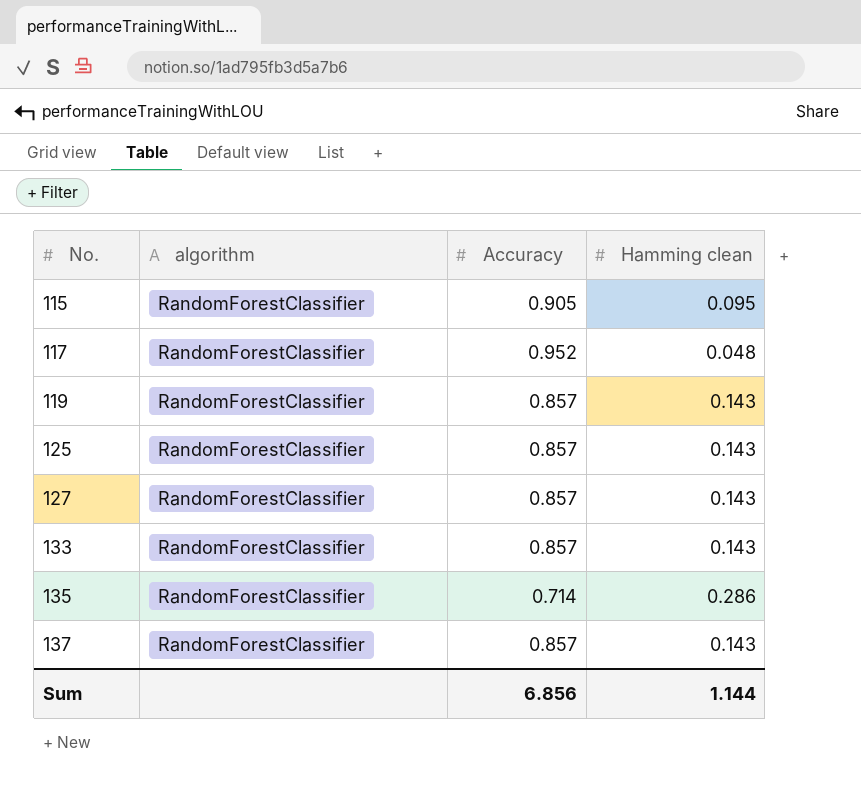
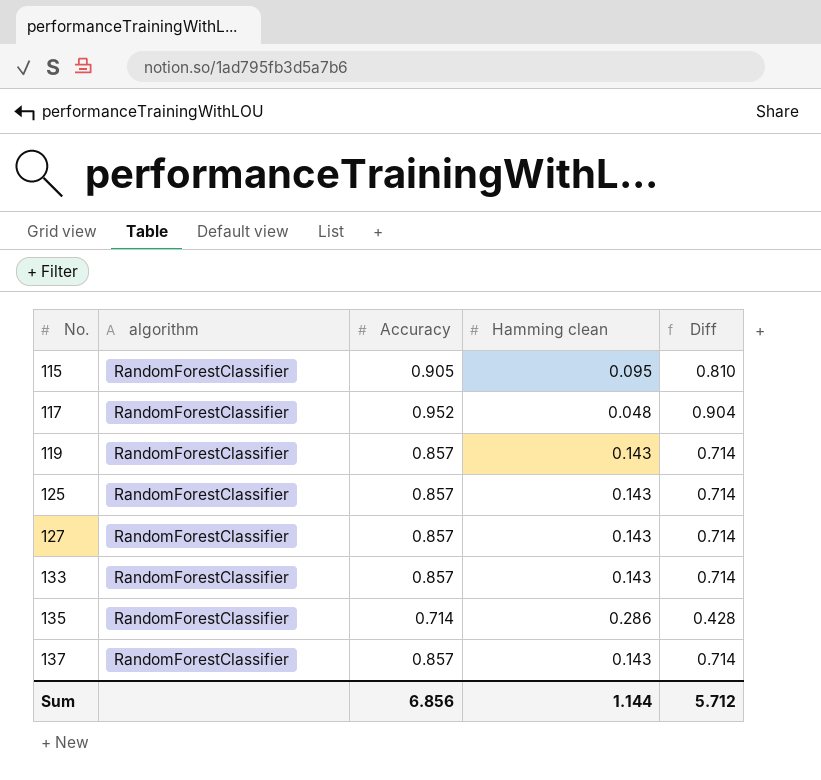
column Diff | formula: none -> [Accuracy] - [Hamming clean]

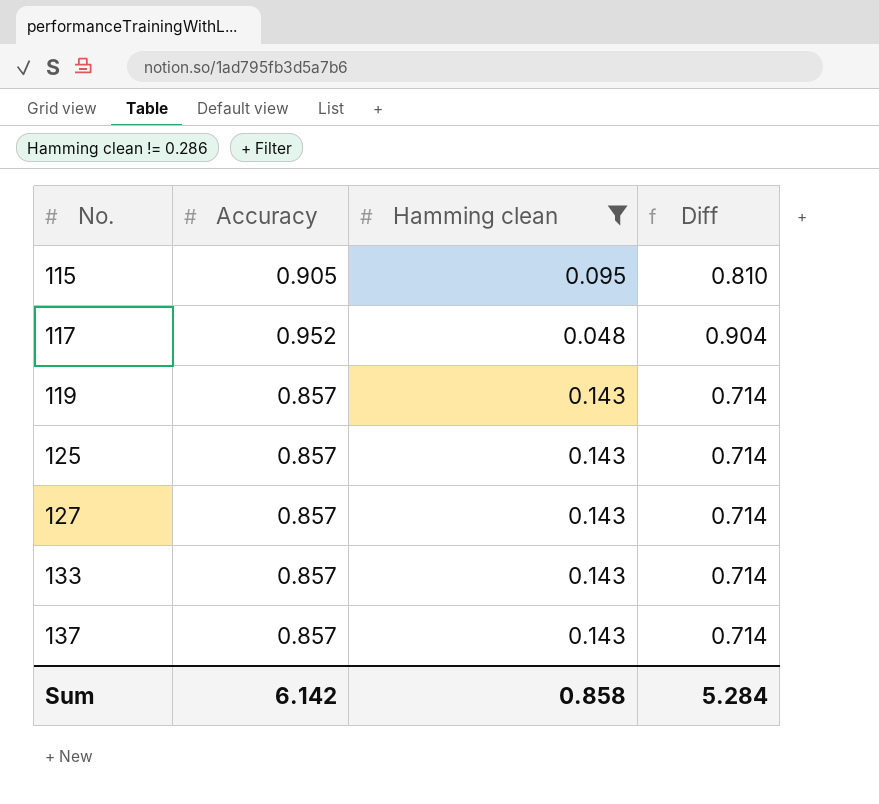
filter: none -> Hamming clean != 0.286
column algorithm | position: 2 -> none
Sum | Accuracy: 6.856 -> 6.142
Sum | Hamming clean: 1.144 -> 0.858
Sum | Diff: 5.712 -> 5.284

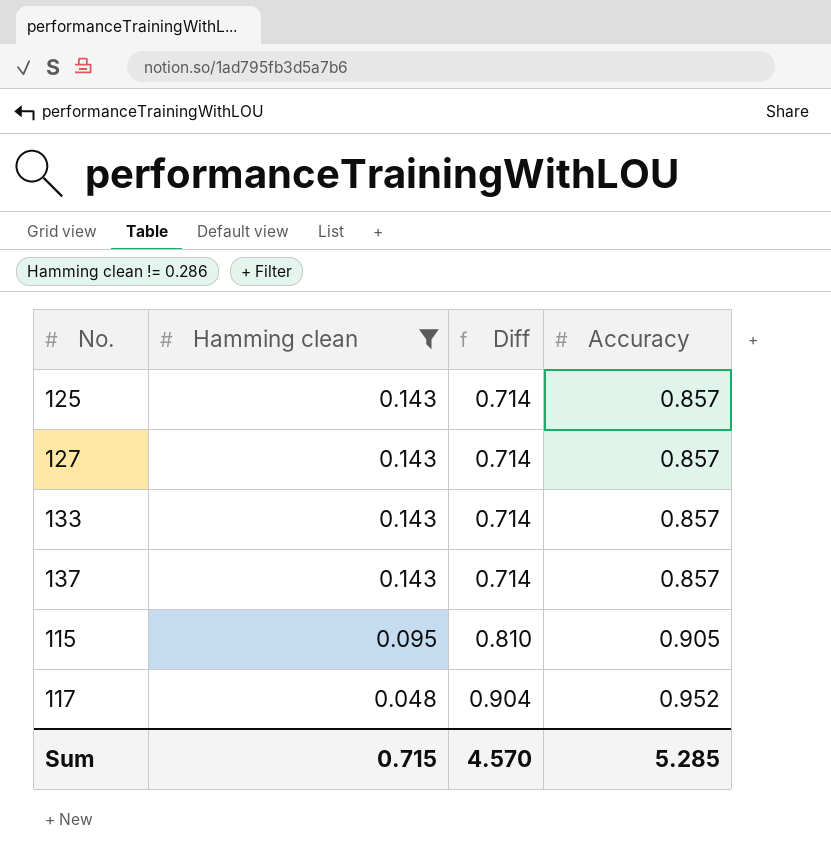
row order: No. ascending -> Hamming clean descending
column Accuracy | position: 2 -> 4
row 119: 0.857 | 0.143 | 0.714 -> none
Sum | Hamming clean: 0.858 -> 0.715
Sum | Diff: 5.284 -> 4.570
Sum | Accuracy: 6.142 -> 5.285

